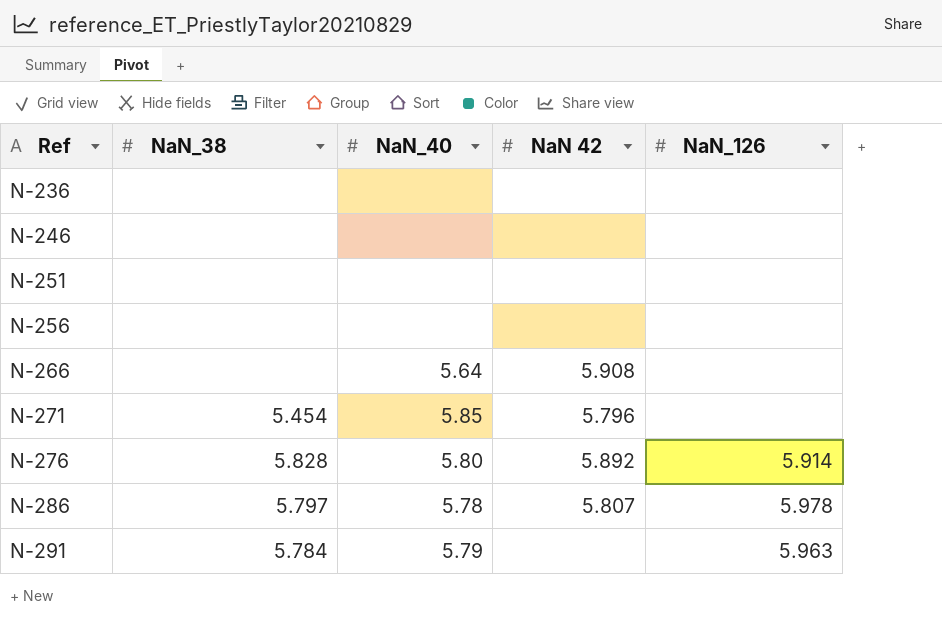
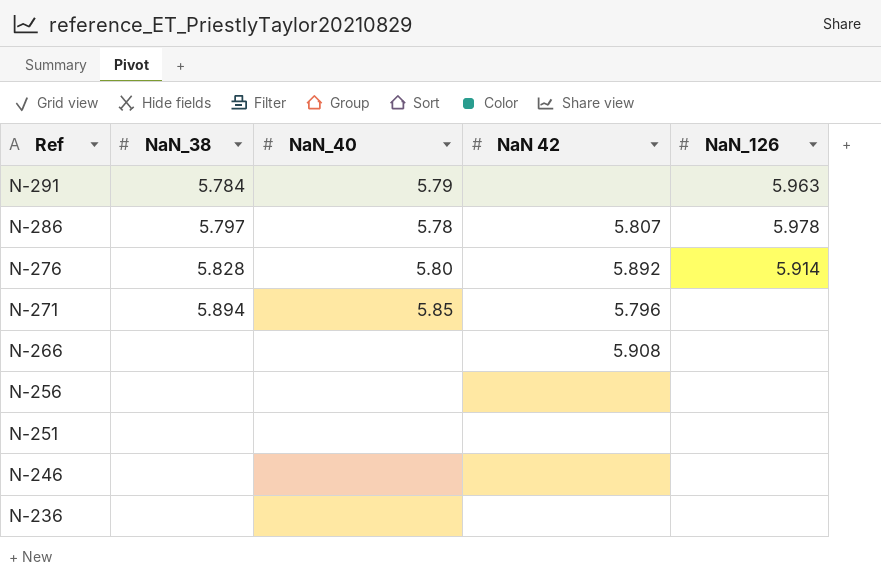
row order: Ref ascending -> Ref descending
N-271 | NaN_38: 5.454 -> 5.894
N-266 | NaN_40: 5.64 -> none

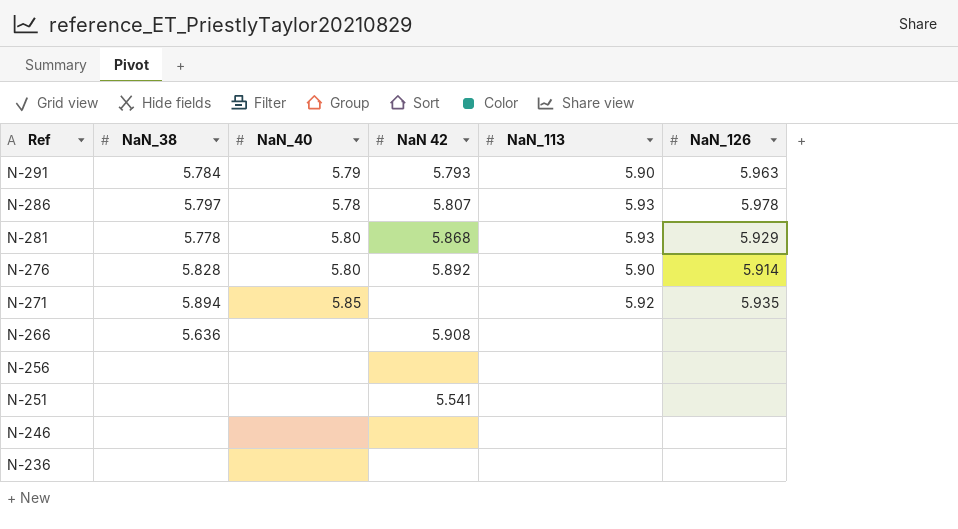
column NaN_113 | position: none -> 5
N-291 | NaN 42: none -> 5.793
row N-281: none -> 5.778 | 5.80 | 5.868 | 5.93 | 5.929
N-271 | NaN 42: 5.796 -> none
N-271 | NaN_126: none -> 5.935
N-266 | NaN_38: none -> 5.636
N-251 | NaN 42: none -> 5.541

